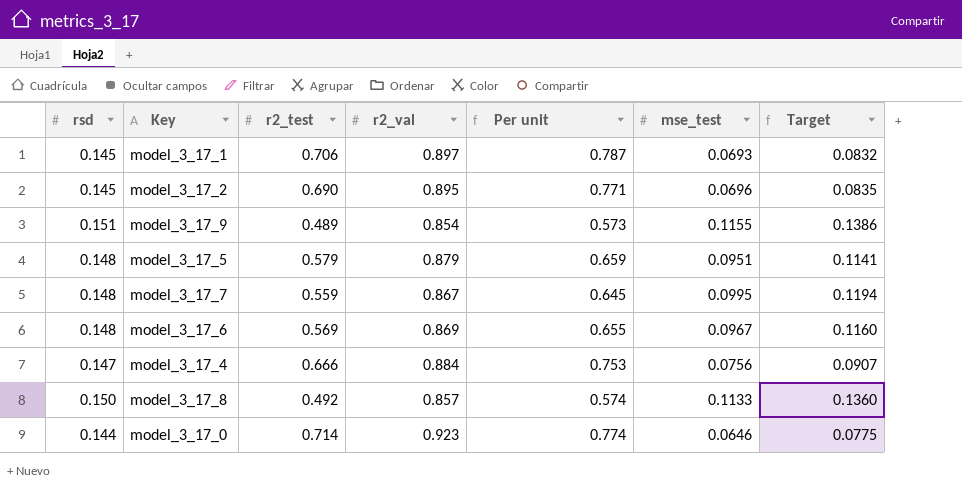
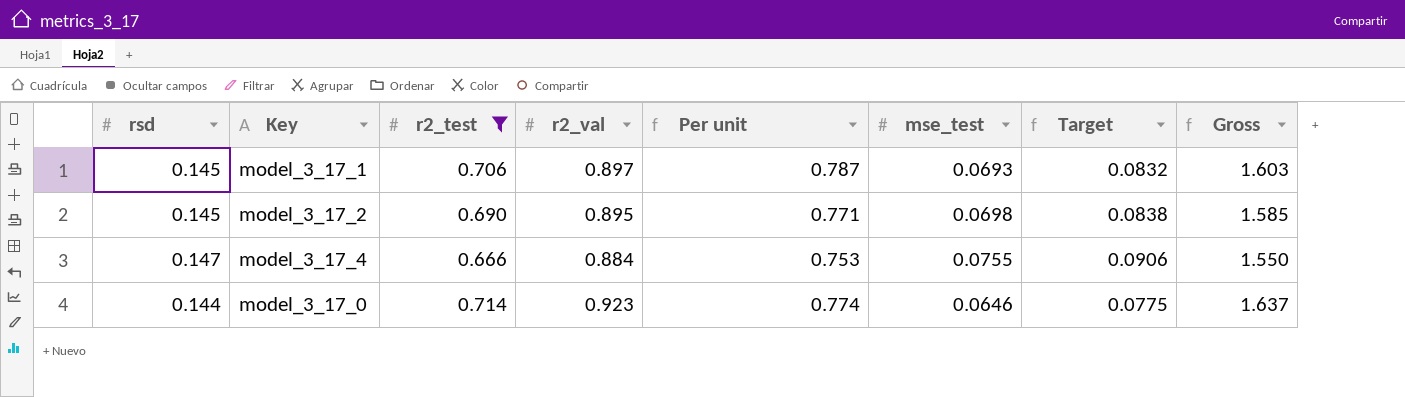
filter: none -> r2_test >= 0.666
column Gross | formula: none -> [r2_test] + [r2_val]
model_3_17_2 | mse_test: 0.0696 -> 0.0698
model_3_17_2 | Target: 0.0835 -> 0.0838
model_3_17_4 | mse_test: 0.0756 -> 0.0755
model_3_17_4 | Target: 0.0907 -> 0.0906

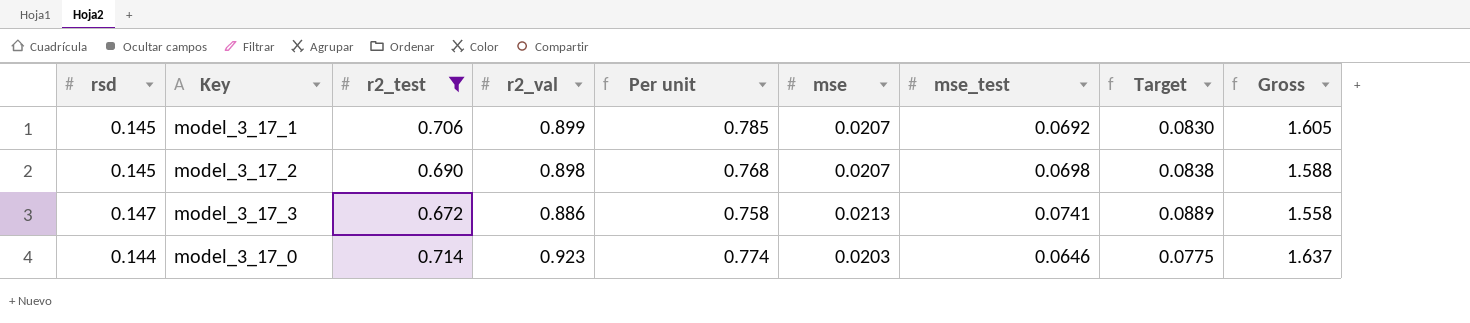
column mse | position: none -> 6
row model_3_17_4: 0.147 | 0.666 | 0.884 | 0.753 | 0.0755 | 0.0906 | 1.550 -> none
model_3_17_1 | r2_val: 0.897 -> 0.899
model_3_17_1 | Per unit: 0.787 -> 0.785
model_3_17_1 | mse_test: 0.0693 -> 0.0692
model_3_17_1 | Target: 0.0832 -> 0.0830
model_3_17_1 | Gross: 1.603 -> 1.605
model_3_17_2 | r2_val: 0.895 -> 0.898
model_3_17_2 | Per unit: 0.771 -> 0.768
model_3_17_2 | Gross: 1.585 -> 1.588
row model_3_17_3: none -> 0.147 | 0.672 | 0.886 | 0.758 | 0.0213 | 0.0741 | 0.0889 | 1.558

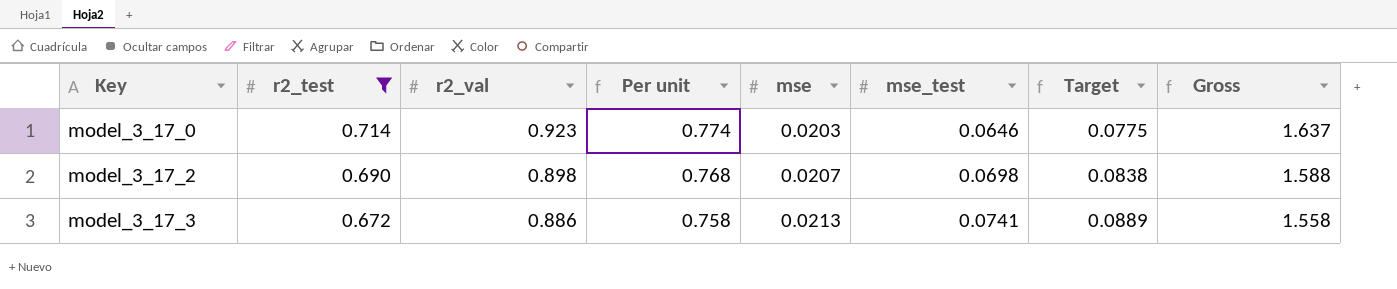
row order: none -> Key ascending
column rsd | position: 1 -> none
row model_3_17_1: 0.145 | 0.706 | 0.899 | 0.785 | 0.0207 | 0.0692 | 0.0830 | 1.605 -> none

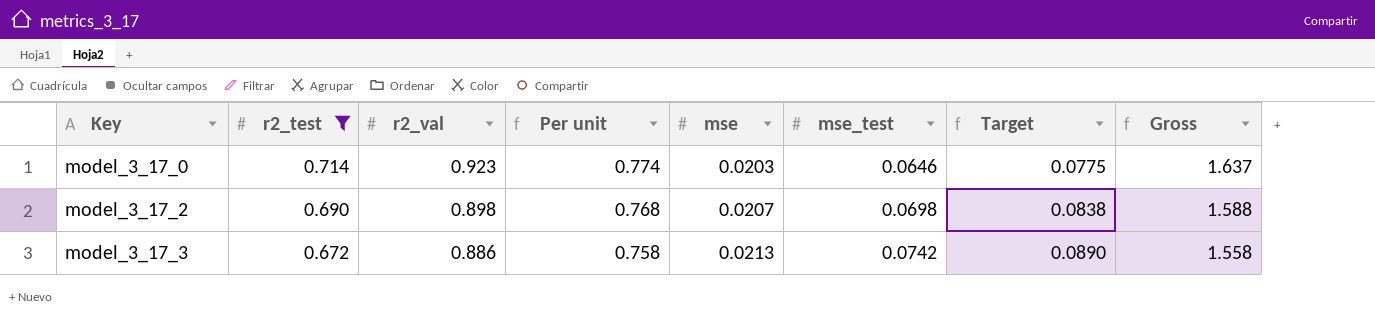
model_3_17_3 | mse_test: 0.0741 -> 0.0742
model_3_17_3 | Target: 0.0889 -> 0.0890

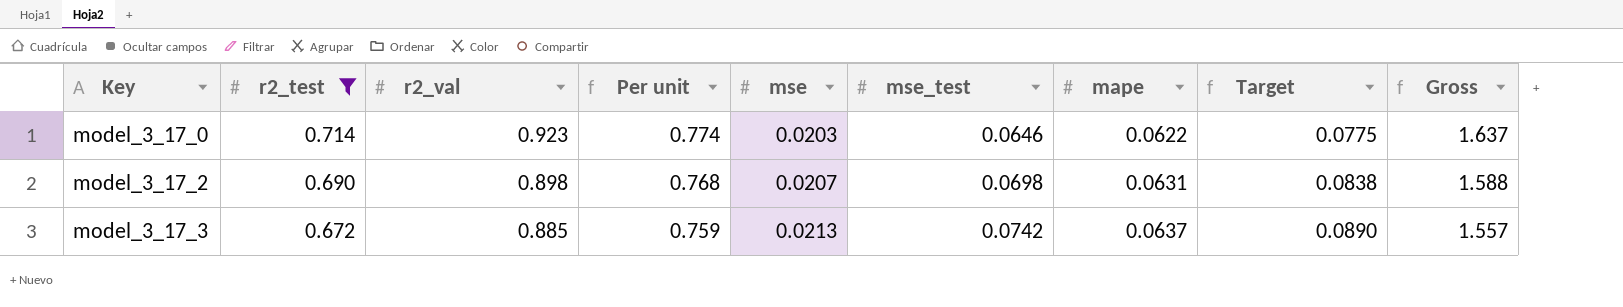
column mape | position: none -> 7
model_3_17_3 | r2_val: 0.886 -> 0.885
model_3_17_3 | Per unit: 0.758 -> 0.759
model_3_17_3 | Gross: 1.558 -> 1.557

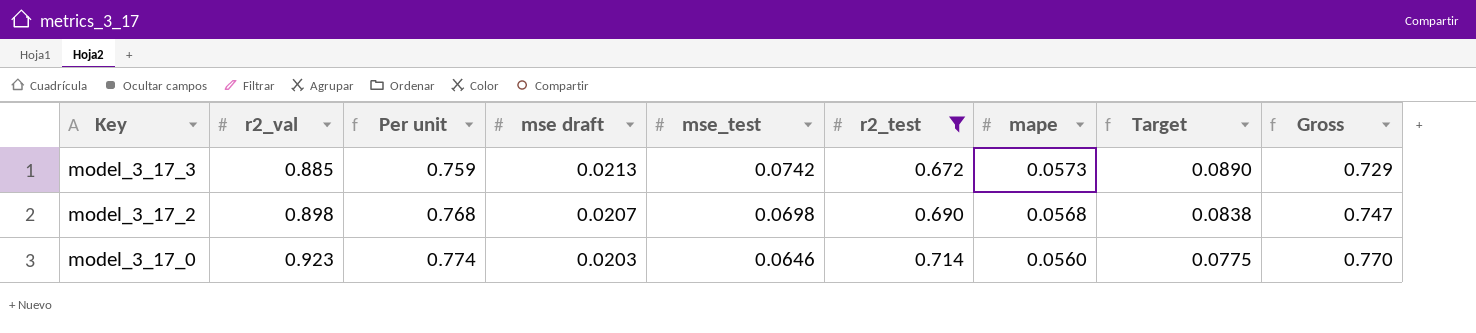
row order: Key ascending -> Key descending
column name: mse -> mse draft
column r2_test | position: 2 -> 6
column Gross | formula: [r2_test] + [r2_val] -> [r2_test] + [mape]
model_3_17_3 | mape: 0.0637 -> 0.0573
model_3_17_2 | mape: 0.0631 -> 0.0568
model_3_17_0 | mape: 0.0622 -> 0.0560

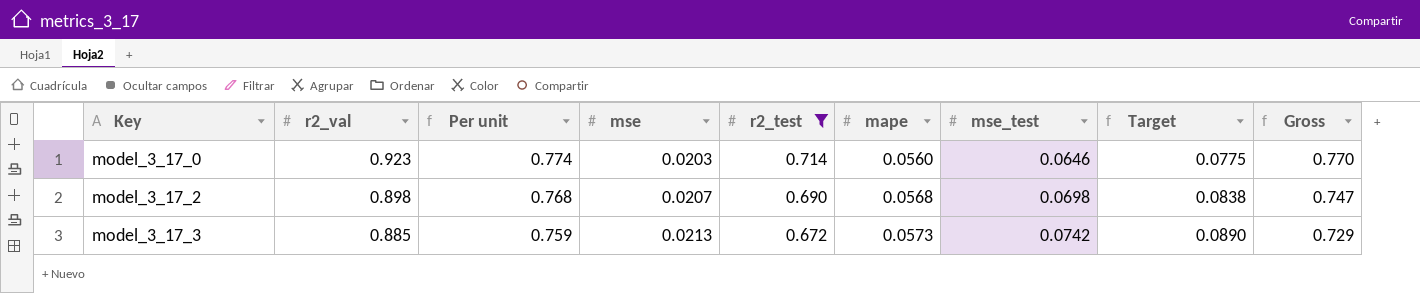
row order: Key descending -> Key ascending
column name: mse draft -> mse
column mse_test | position: 5 -> 7

